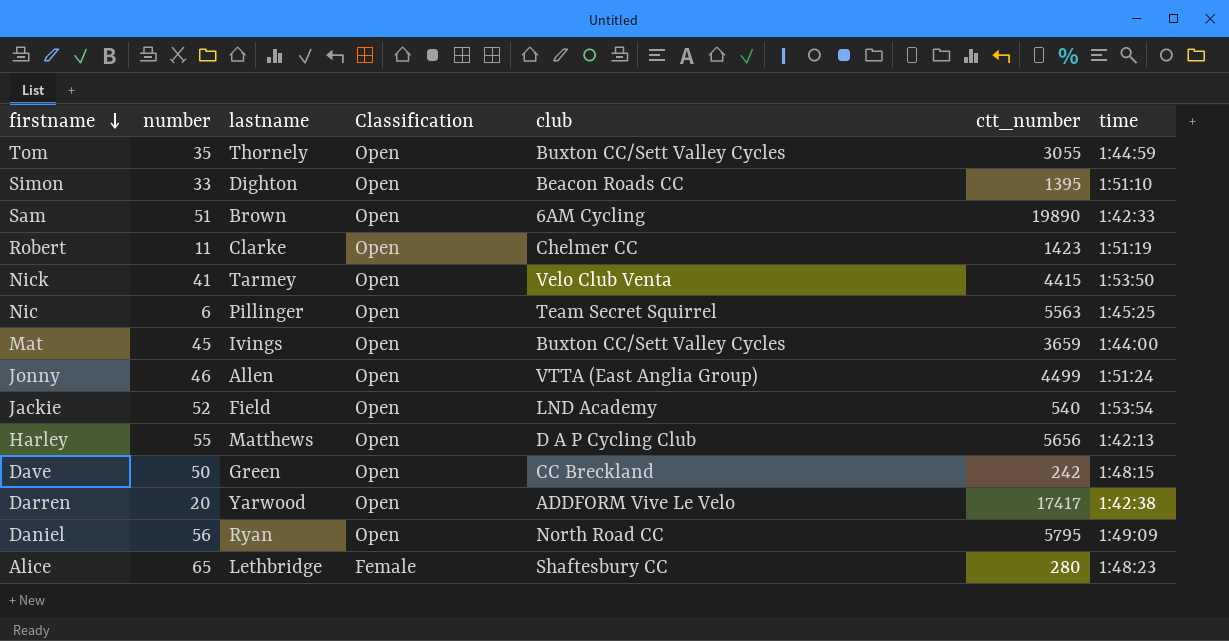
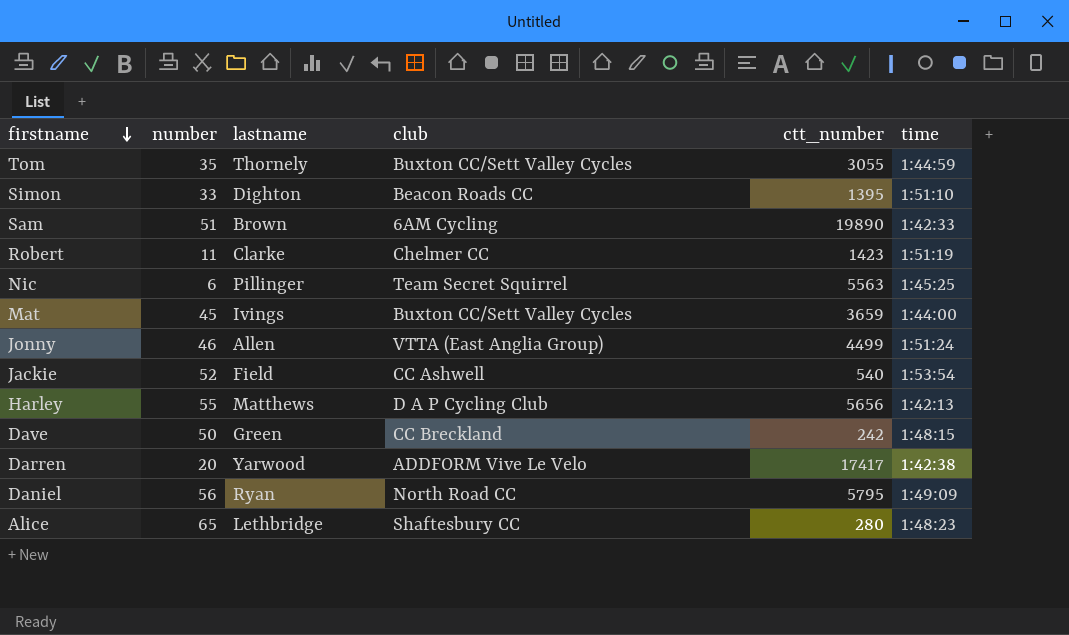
column Classification | position: 4 -> none
row Nick: 41 | Tarmey | Open | Velo Club Venta | 4415 | 1:53:50 -> none
Jackie | club: LND Academy -> CC Ashwell

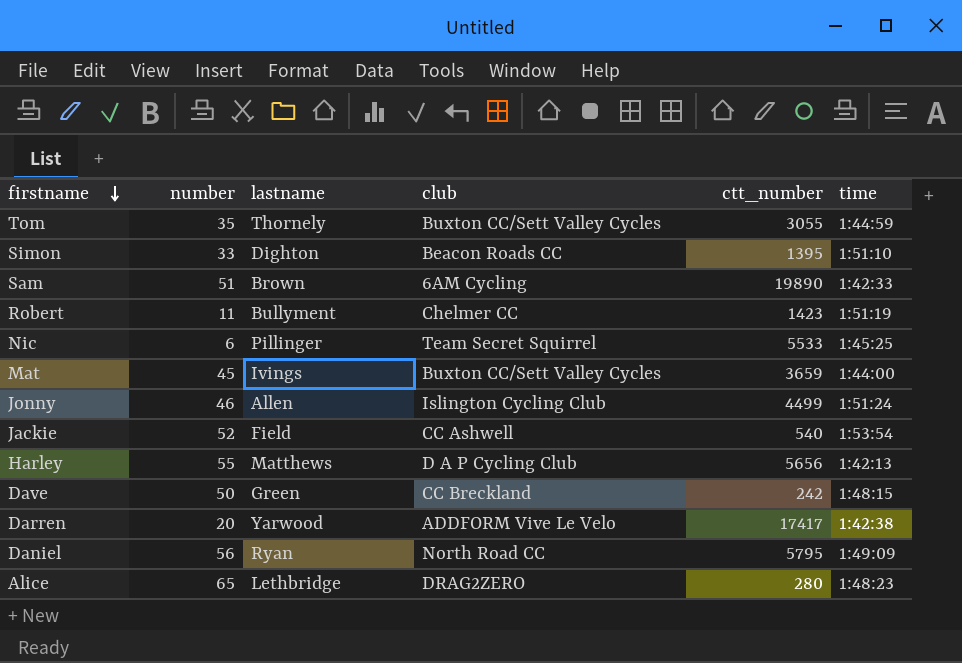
Robert | lastname: Clarke -> Bullyment
Nic | ctt_number: 5563 -> 5533
Jonny | club: VTTA (East Anglia Group) -> Islington Cycling Club
Alice | club: Shaftesbury CC -> DRAG2ZERO

